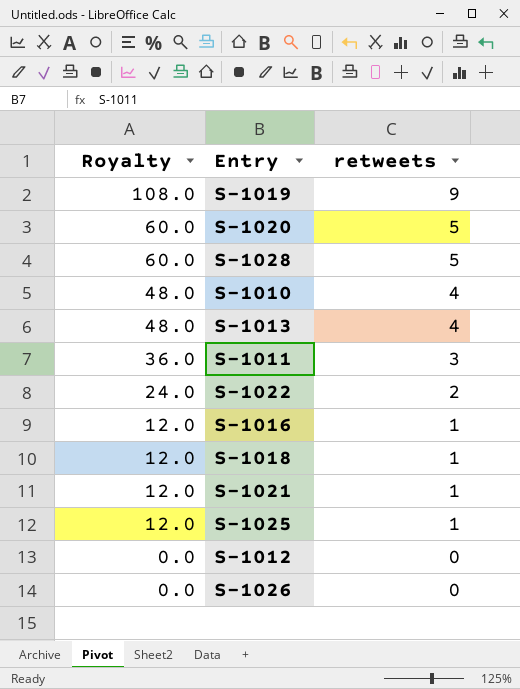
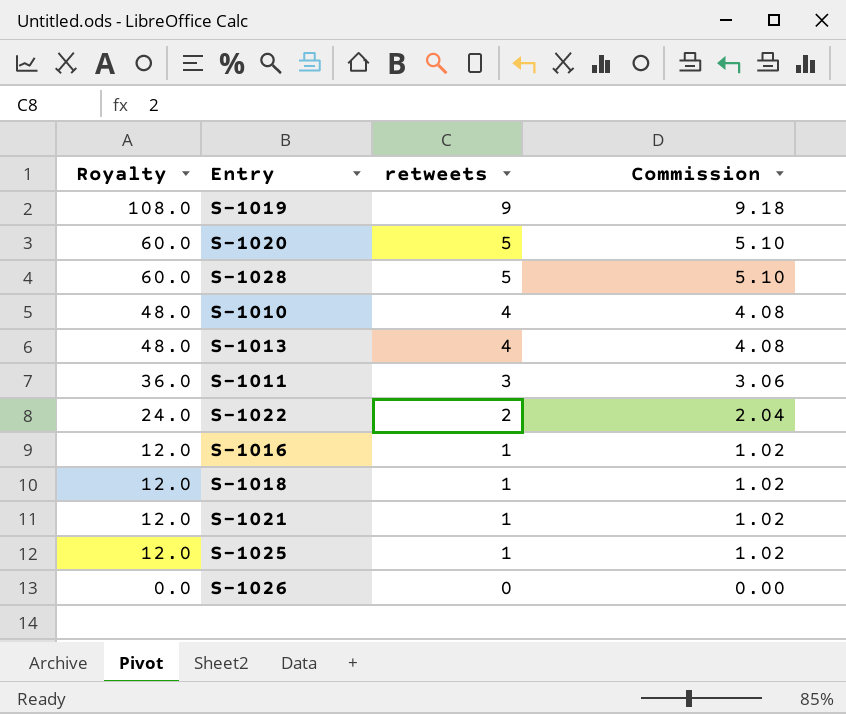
column Commission | formula: none -> [retweets] * 1.02
row S-1012: 0.0 | 0 -> none

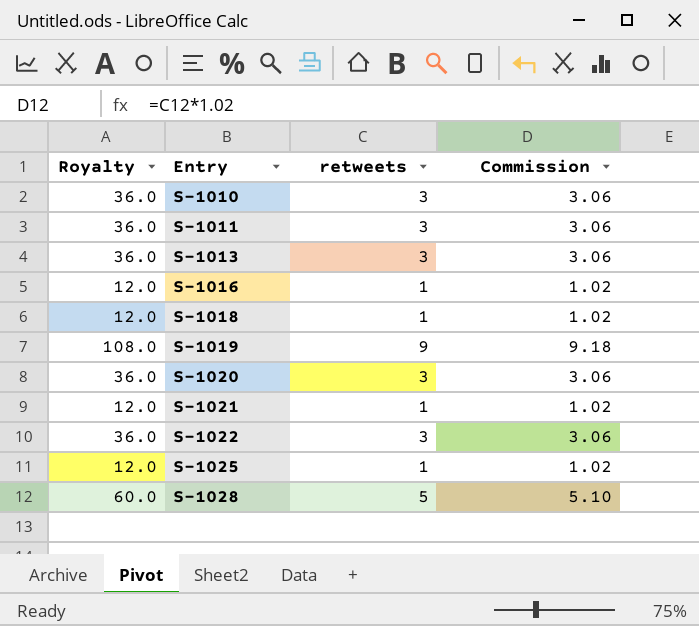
row order: Royalty descending -> Entry ascending
row S-1026: 0.0 | 0 | 0.00 -> none
S-1010 | Royalty: 48.0 -> 36.0
S-1010 | retweets: 4 -> 3
S-1010 | Commission: 4.08 -> 3.06
S-1013 | Royalty: 48.0 -> 36.0
S-1013 | retweets: 4 -> 3
S-1013 | Commission: 4.08 -> 3.06
S-1020 | Royalty: 60.0 -> 36.0
S-1020 | retweets: 5 -> 3
S-1020 | Commission: 5.10 -> 3.06
S-1022 | Royalty: 24.0 -> 36.0
S-1022 | retweets: 2 -> 3
S-1022 | Commission: 2.04 -> 3.06

